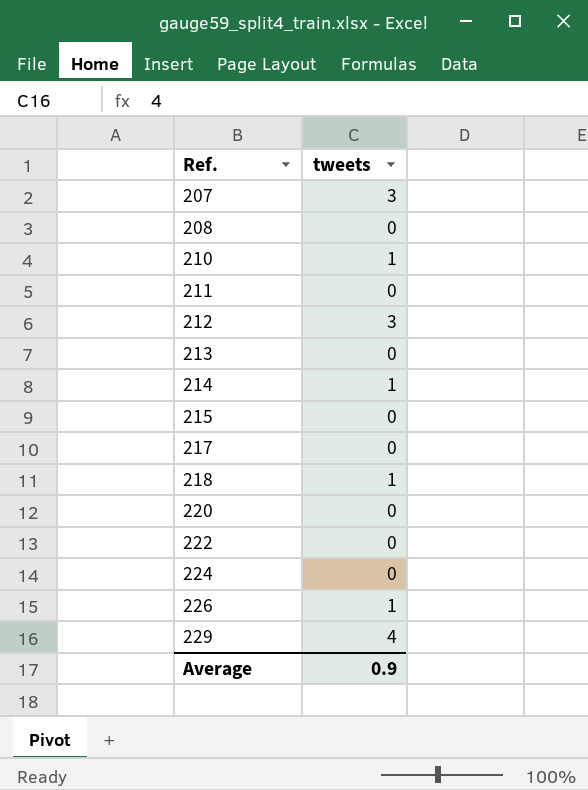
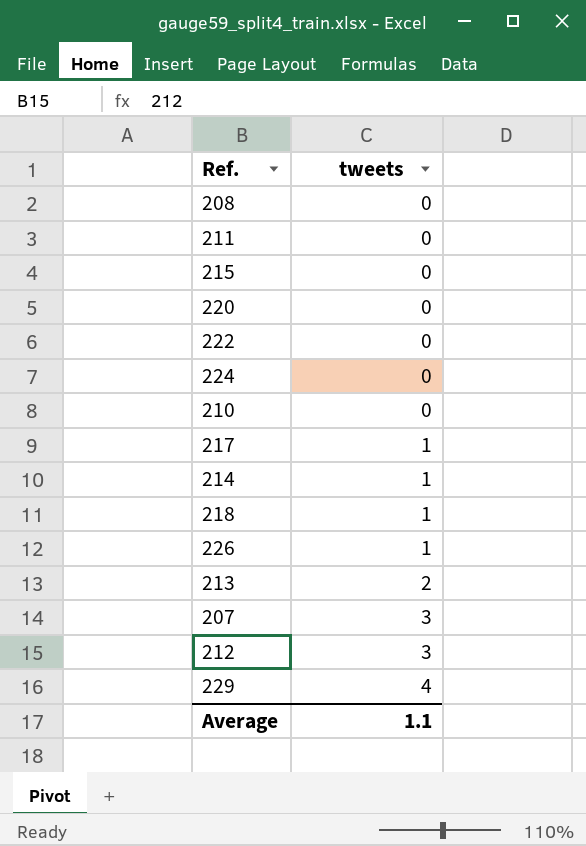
row order: Ref. ascending -> tweets ascending
210 | tweets: 1 -> 0
217 | tweets: 0 -> 1
213 | tweets: 0 -> 2
Average | tweets: 0.9 -> 1.1

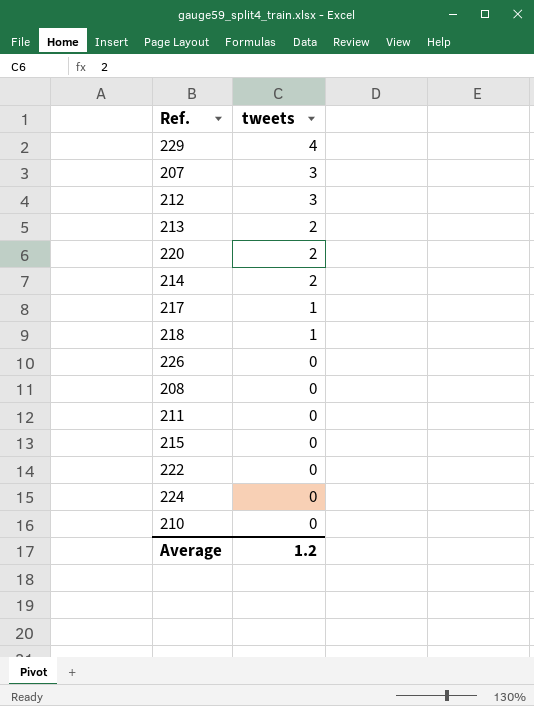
row order: tweets ascending -> tweets descending
220 | tweets: 0 -> 2
214 | tweets: 1 -> 2
226 | tweets: 1 -> 0
Average | tweets: 1.1 -> 1.2

